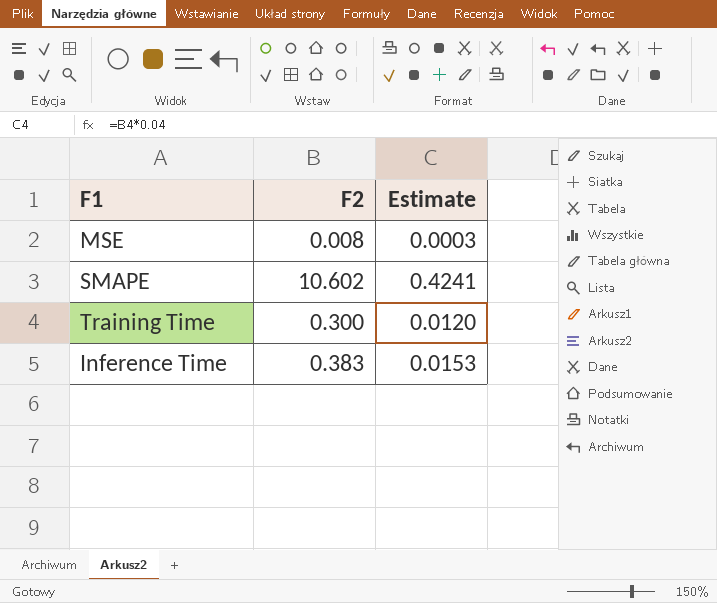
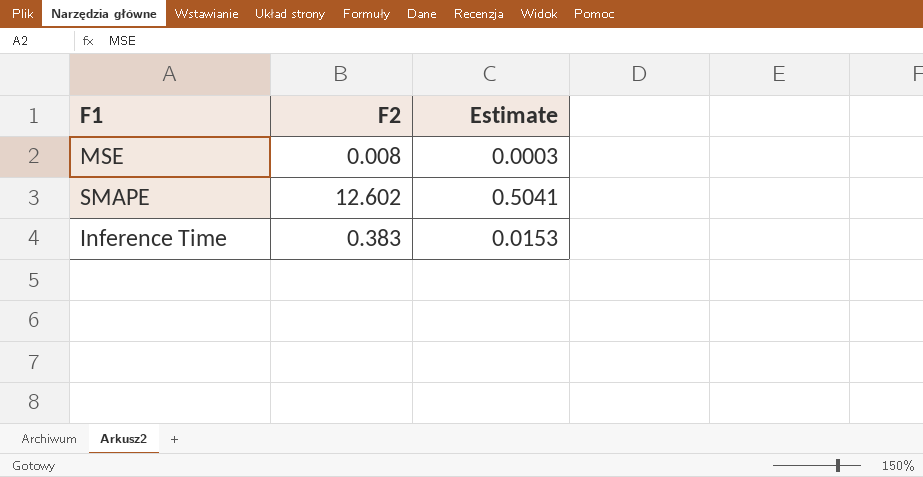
row Training Time: 0.300 | 0.0120 -> none
SMAPE | F2: 10.602 -> 12.602
SMAPE | Estimate: 0.4241 -> 0.5041

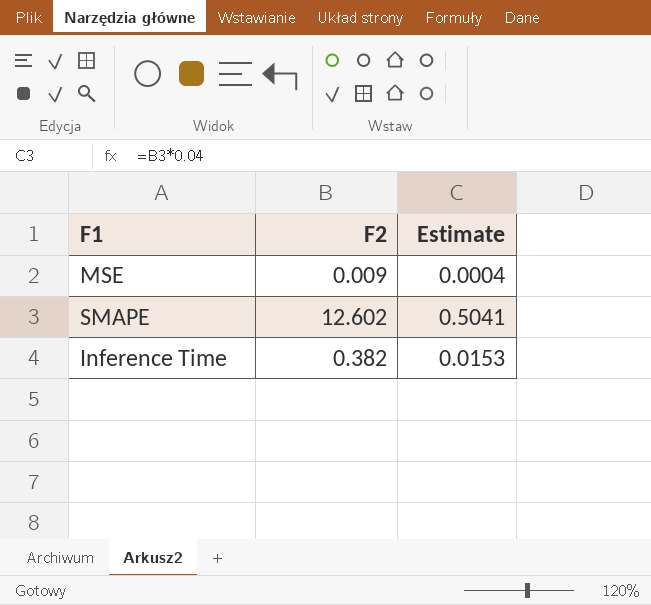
MSE | F2: 0.008 -> 0.009
MSE | Estimate: 0.0003 -> 0.0004
Inference Time | F2: 0.383 -> 0.382

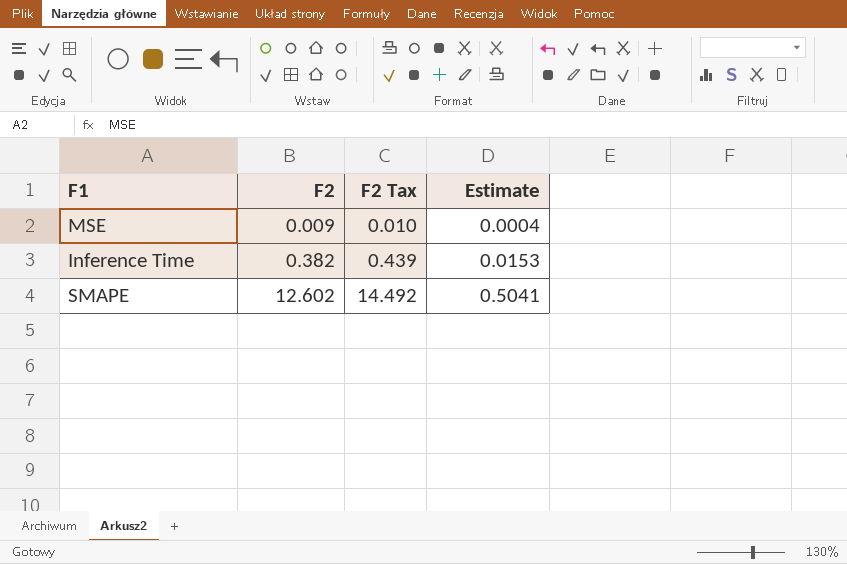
row order: none -> F2 ascending
column F2 Tax | formula: none -> [F2] * 1.15

